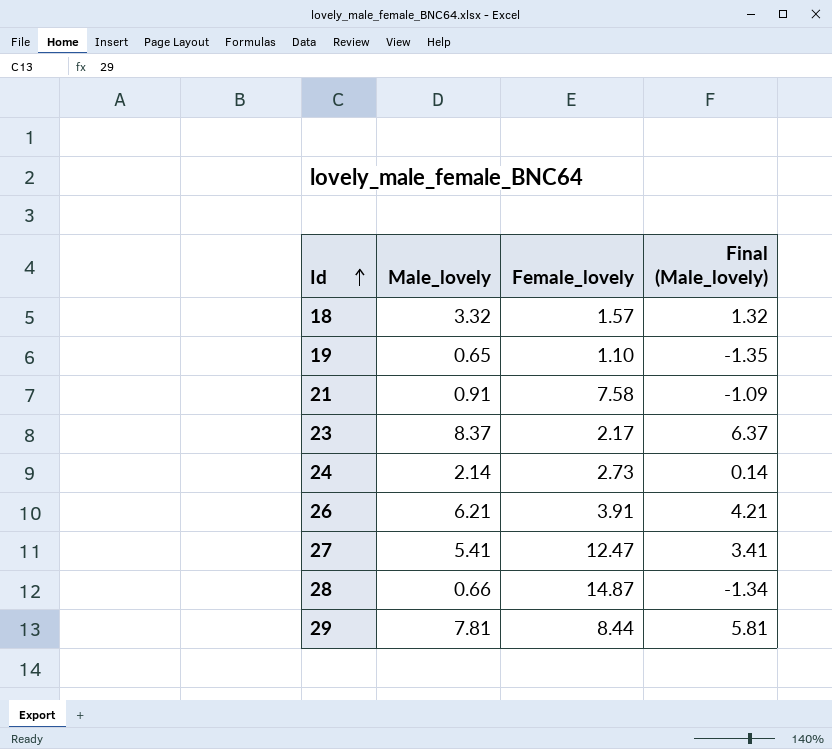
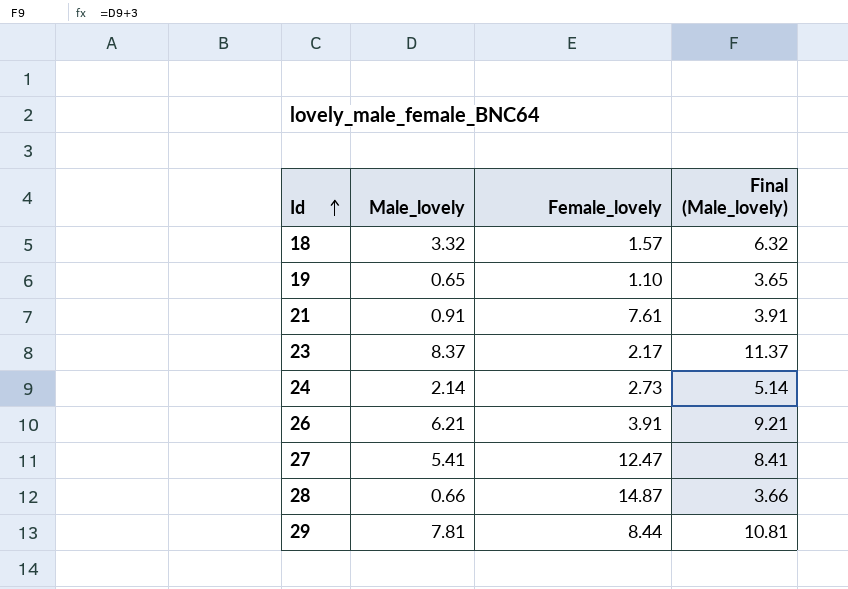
column Final (Male_lovely) | formula: [Male_lovely] - 2 -> [Male_lovely] + 3
21 | Female_lovely: 7.58 -> 7.61

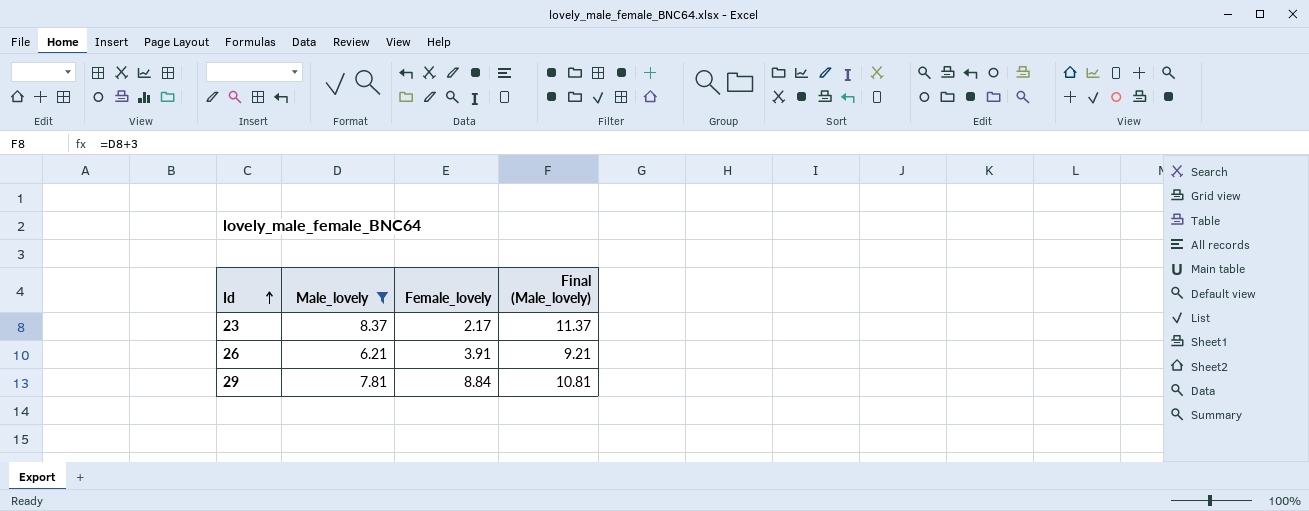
filter: none -> Male_lovely >= 6.21
29 | Female_lovely: 8.44 -> 8.84

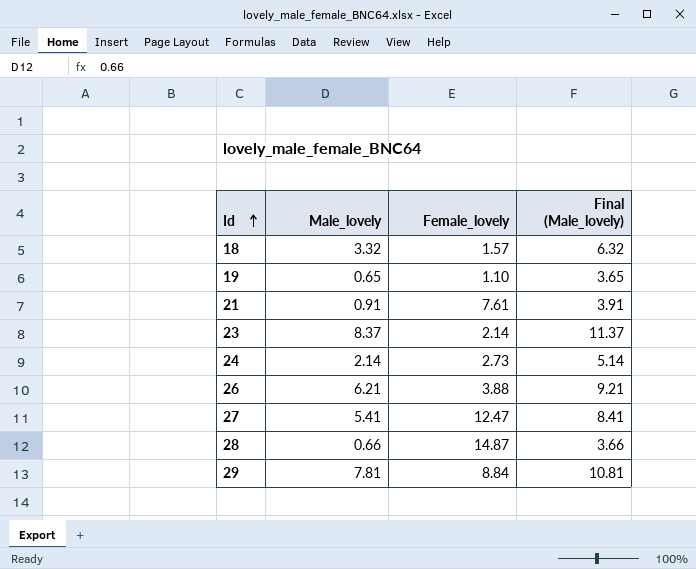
filter: Male_lovely >= 6.21 -> none
23 | Female_lovely: 2.17 -> 2.14
26 | Female_lovely: 3.91 -> 3.88

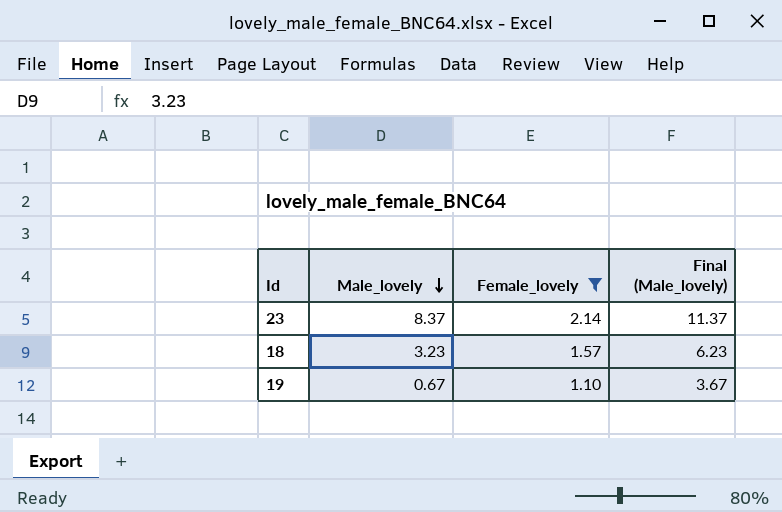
filter: none -> Female_lovely <= 2.14
row order: Id ascending -> Male_lovely descending
18 | Male_lovely: 3.32 -> 3.23
18 | Final (Male_lovely): 6.32 -> 6.23
19 | Male_lovely: 0.65 -> 0.67
19 | Final (Male_lovely): 3.65 -> 3.67

